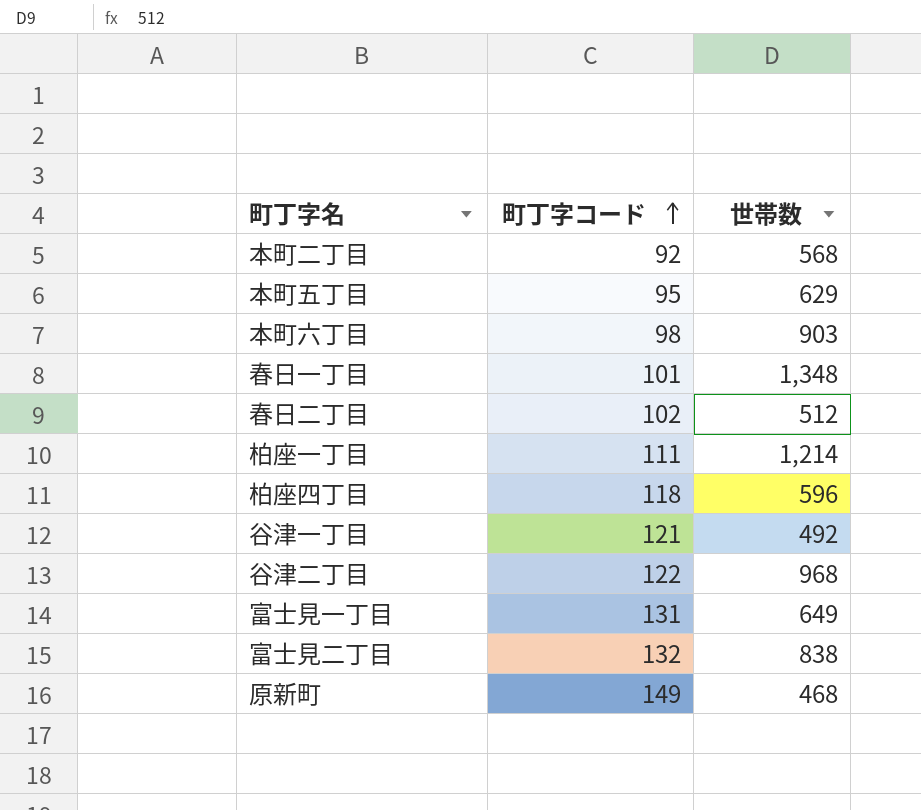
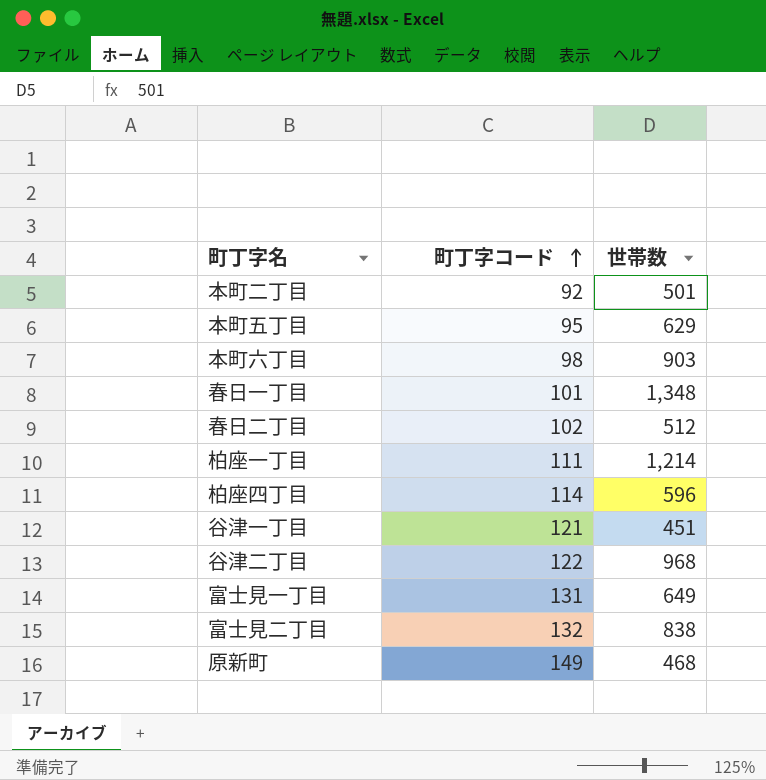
本町二丁目 | 世帯数: 568 -> 501
柏座四丁目 | 町丁字コード: 118 -> 114
谷津一丁目 | 世帯数: 492 -> 451

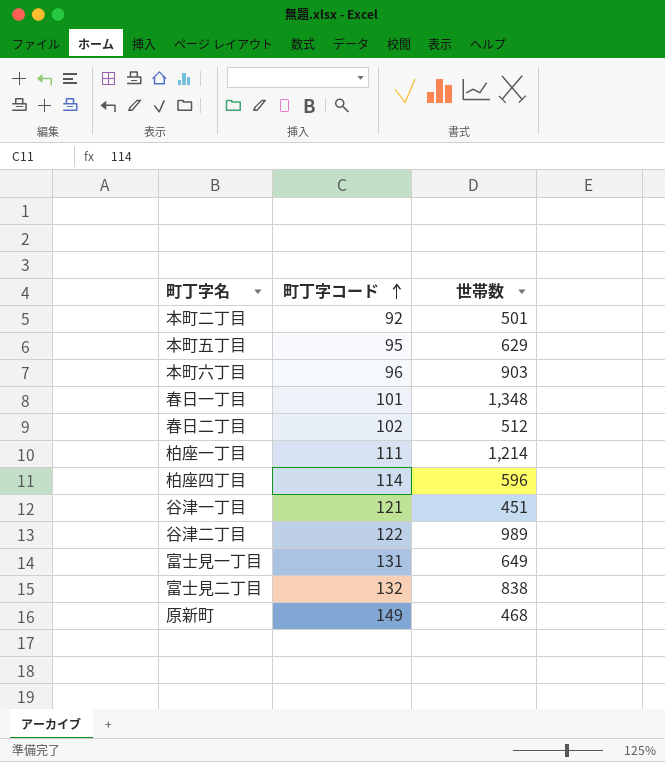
本町六丁目 | 町丁字コード: 98 -> 96
谷津二丁目 | 世帯数: 968 -> 989

